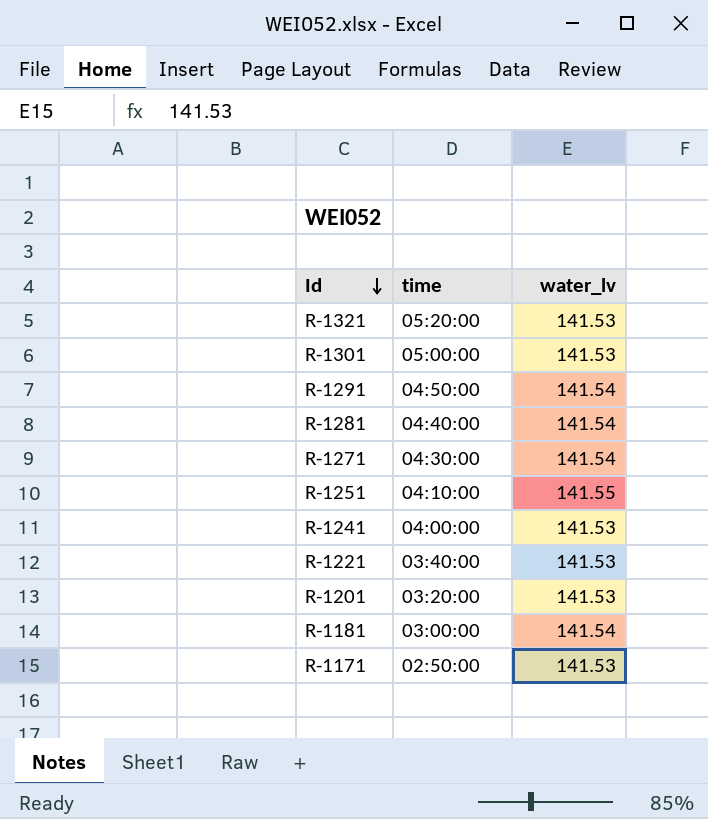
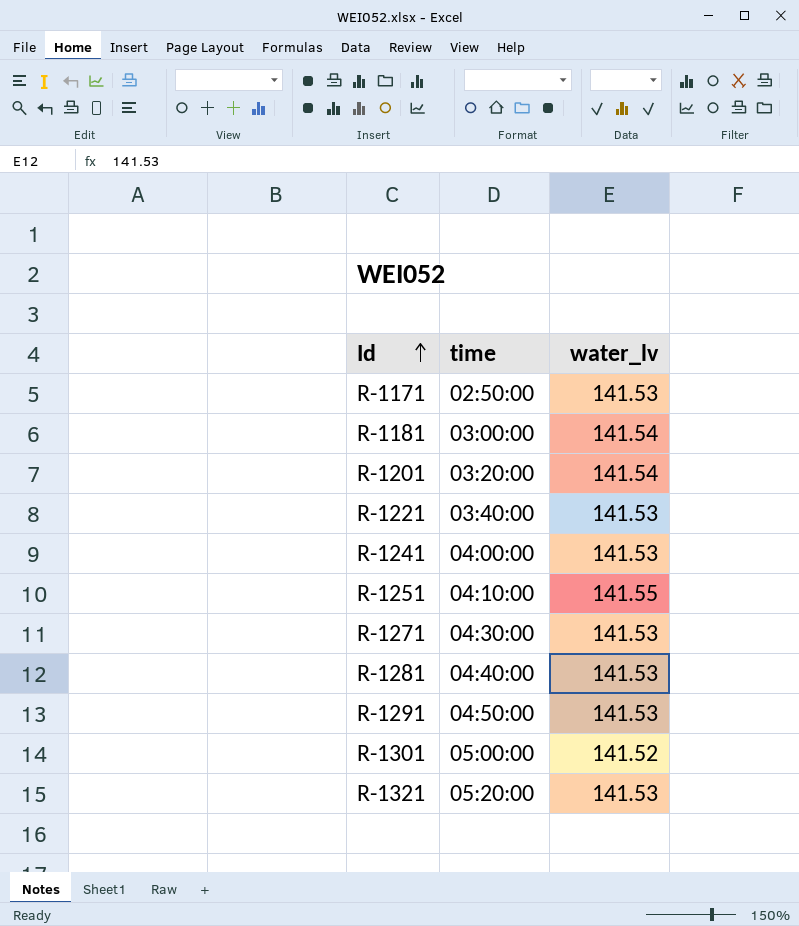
row order: Id descending -> Id ascending
R-1201 | water_lv: 141.53 -> 141.54
R-1271 | water_lv: 141.54 -> 141.53
R-1281 | water_lv: 141.54 -> 141.53
R-1291 | water_lv: 141.54 -> 141.53
R-1301 | water_lv: 141.53 -> 141.52

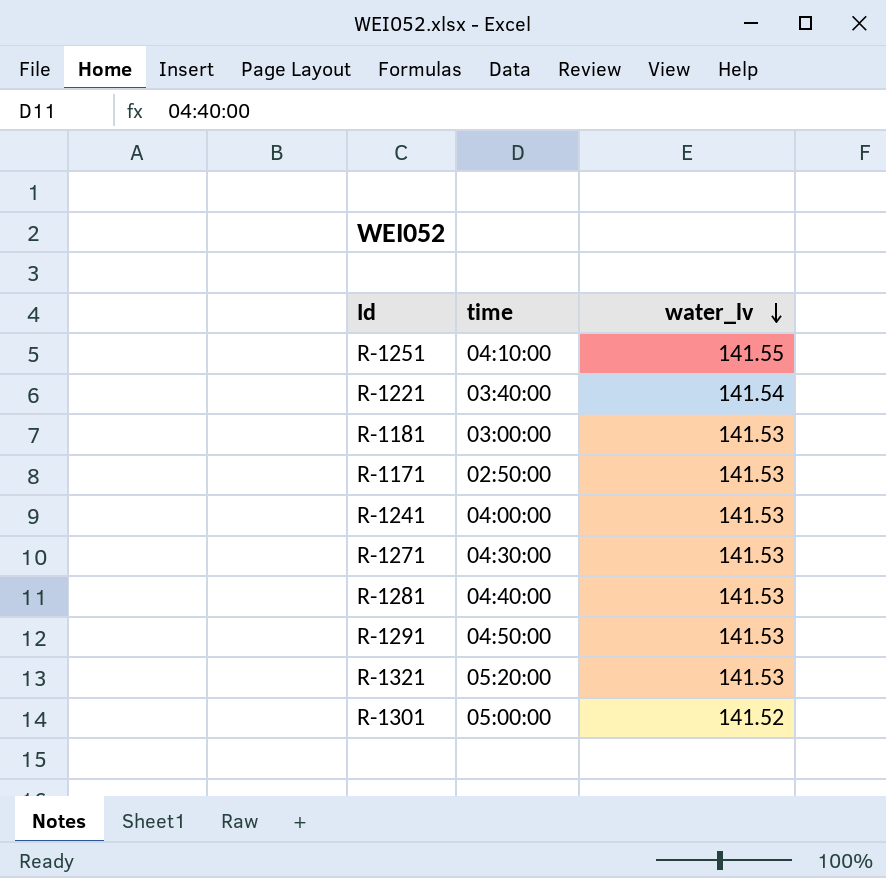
row order: Id ascending -> water_lv descending
row R-1201: 03:20:00 | 141.54 -> none
R-1221 | water_lv: 141.53 -> 141.54
R-1181 | water_lv: 141.54 -> 141.53

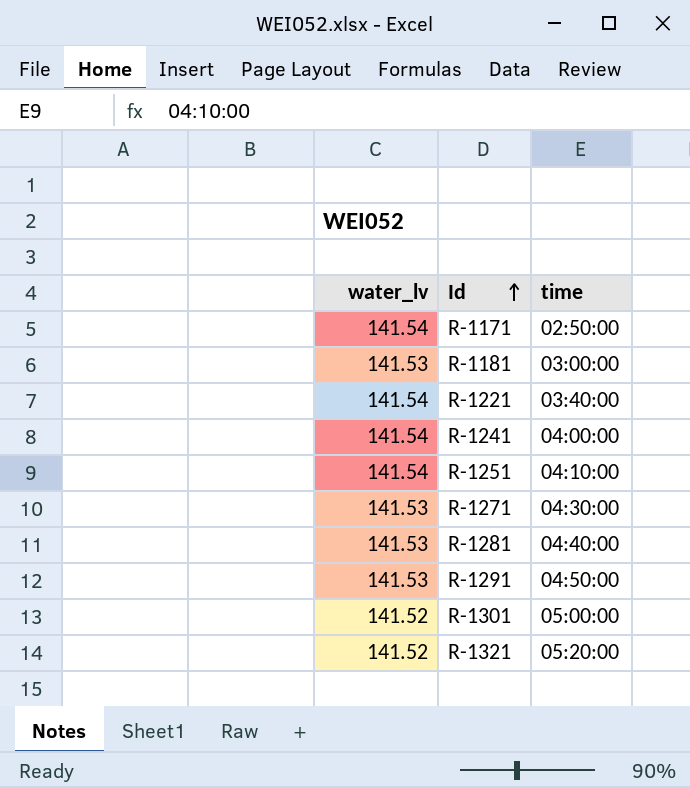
row order: water_lv descending -> Id ascending
column water_lv | position: 3 -> 1
R-1171 | water_lv: 141.53 -> 141.54
R-1241 | water_lv: 141.53 -> 141.54
R-1251 | water_lv: 141.55 -> 141.54
R-1321 | water_lv: 141.53 -> 141.52

